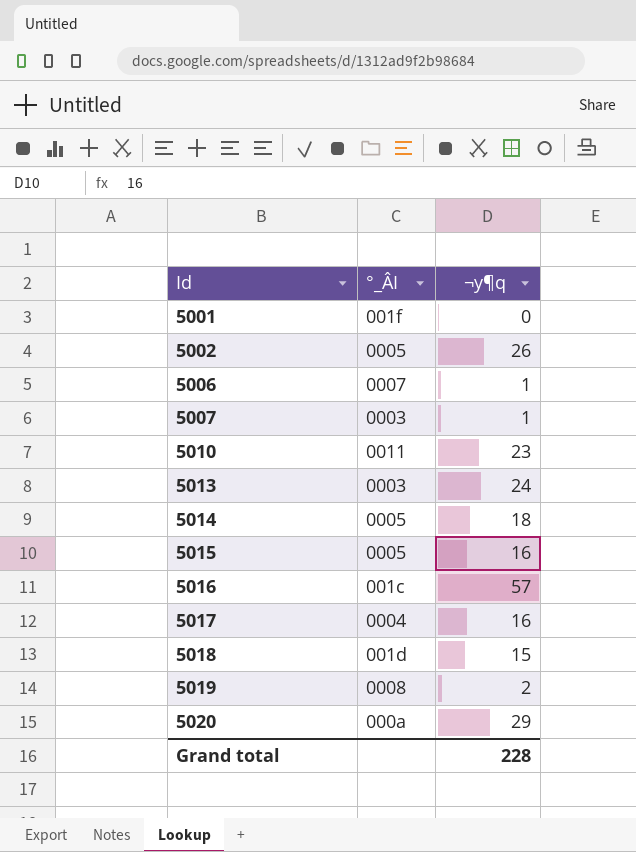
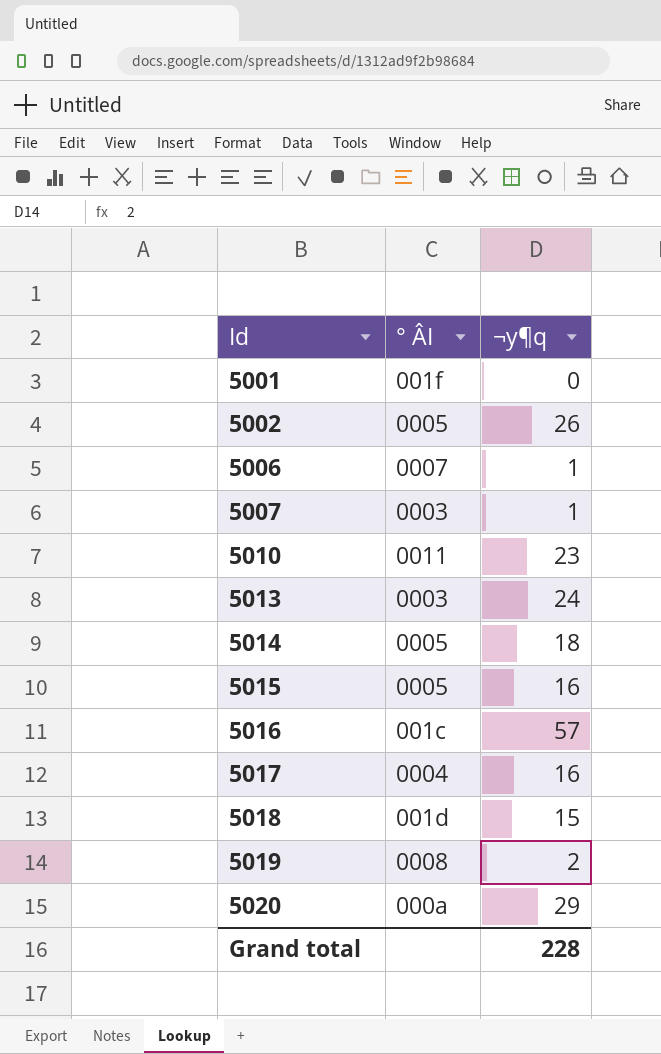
column name: °_ÂI -> ° ÂI

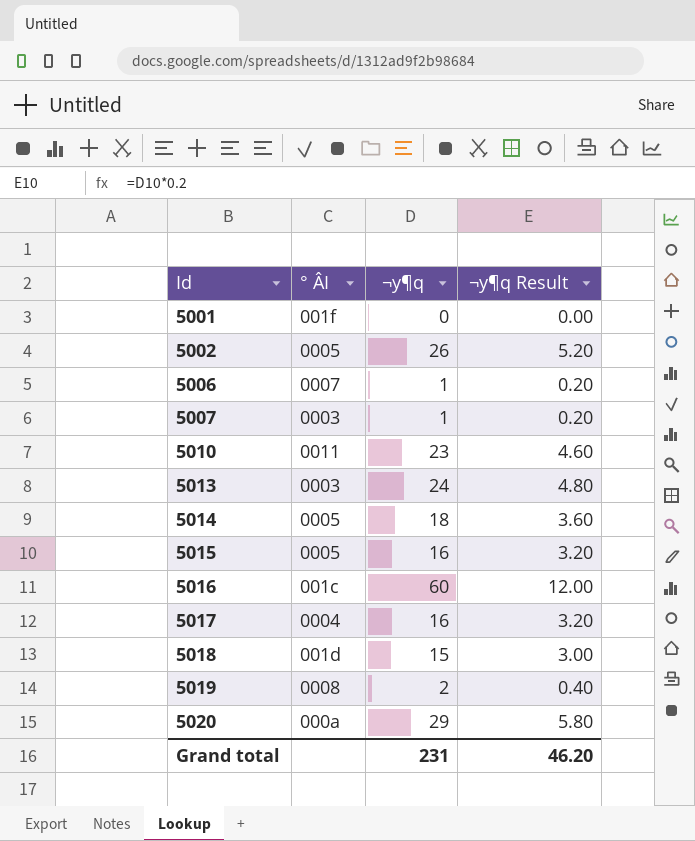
column ¬y¶q Result | formula: none -> [¬y¶q] * 0.2
5016 | ¬y¶q: 57 -> 60
Grand total | ¬y¶q: 228 -> 231

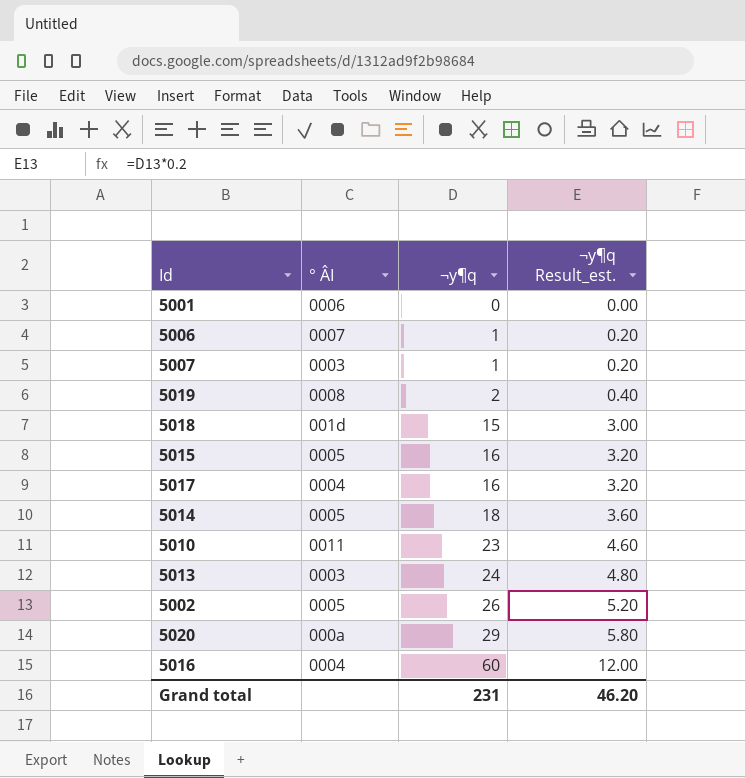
row order: Id ascending -> ¬y¶q ascending
column name: ¬y¶q Result -> ¬y¶q Result_est.
5001 | ° ÂI: 001f -> 0006
5016 | ° ÂI: 001c -> 0004

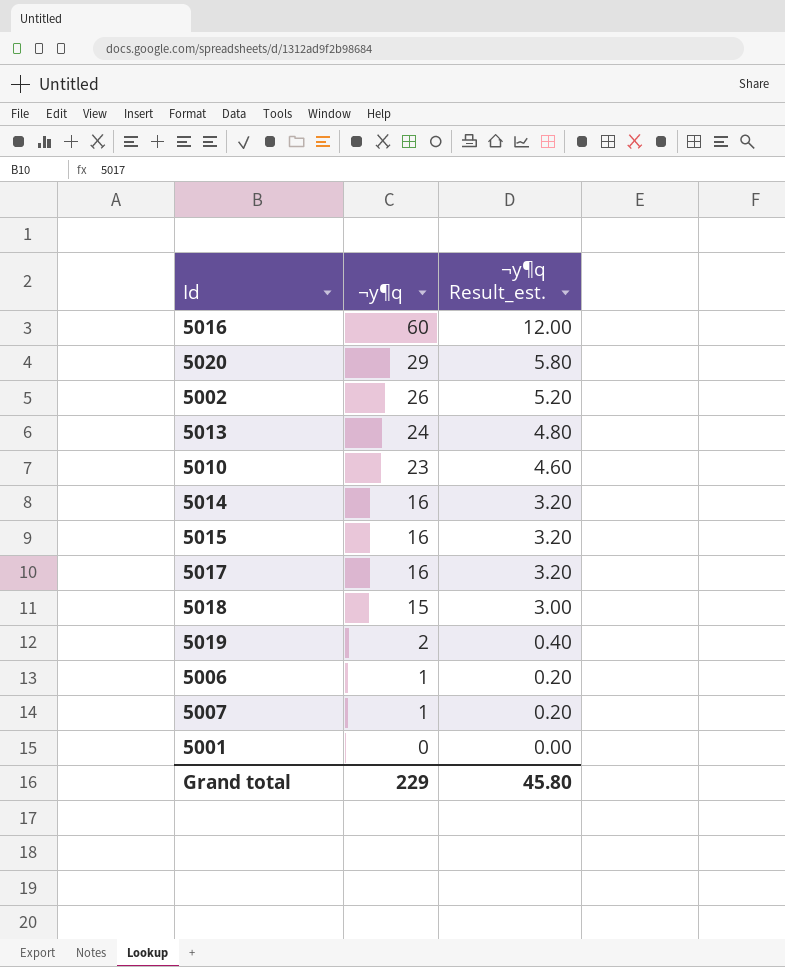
row order: ¬y¶q ascending -> ¬y¶q descending
column ° ÂI | position: 2 -> none
5014 | ¬y¶q: 18 -> 16
5014 | ¬y¶q Result_est.: 3.60 -> 3.20
Grand total | ¬y¶q: 231 -> 229
Grand total | ¬y¶q Result_est.: 46.20 -> 45.80

